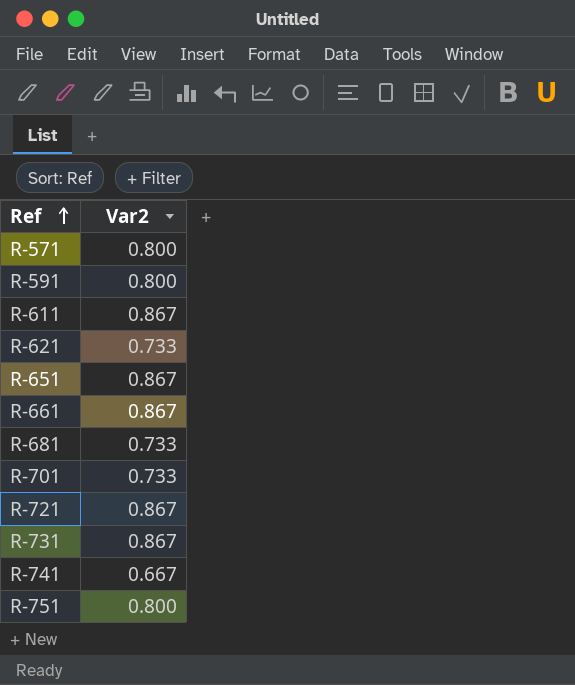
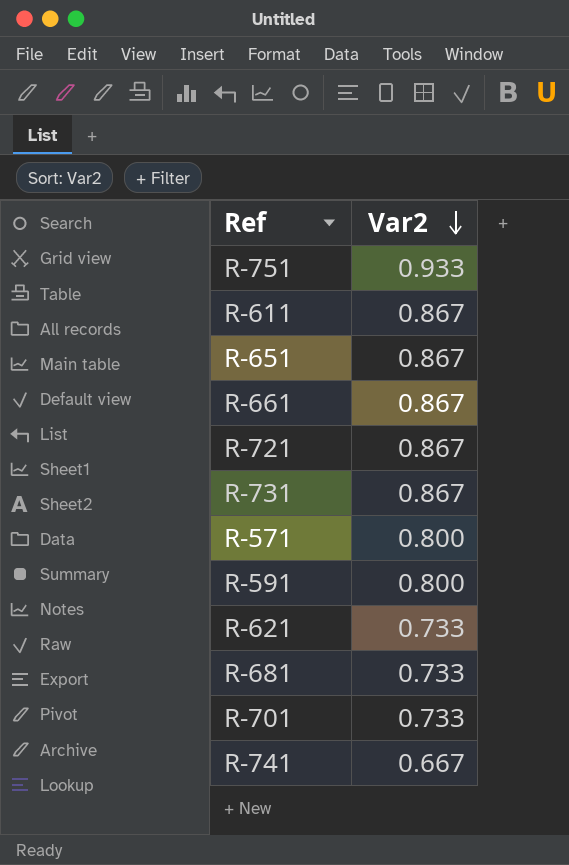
row order: Ref ascending -> Var2 descending
R-751 | Var2: 0.800 -> 0.933

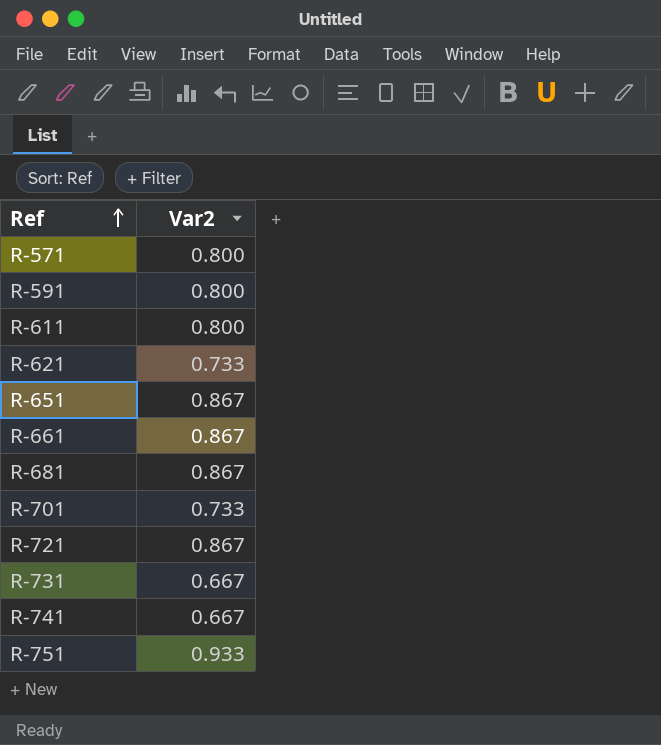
row order: Var2 descending -> Ref ascending
R-611 | Var2: 0.867 -> 0.800
R-681 | Var2: 0.733 -> 0.867
R-731 | Var2: 0.867 -> 0.667

